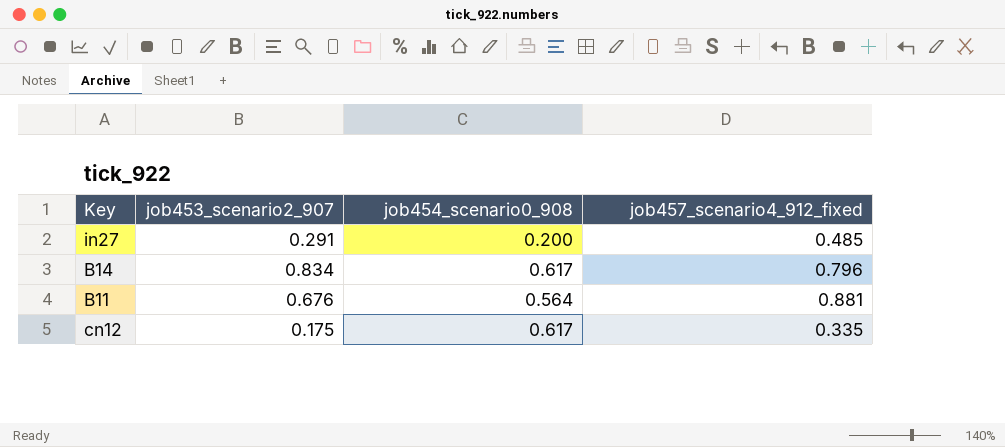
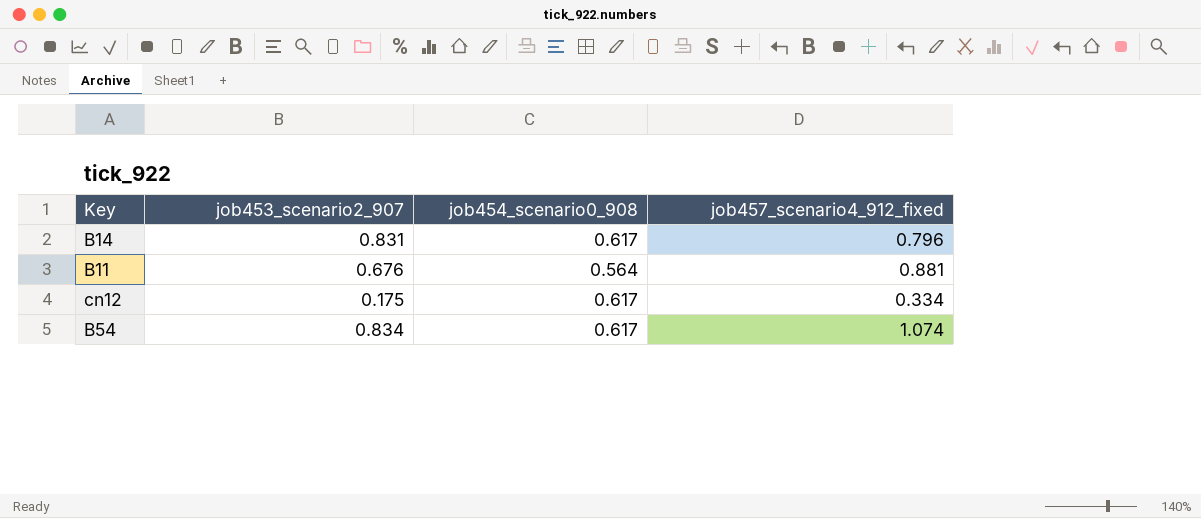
row in27: 0.291 | 0.200 | 0.485 -> none
B14 | job453_scenario2_907: 0.834 -> 0.831
cn12 | job457_scenario4_912_fixed: 0.335 -> 0.334
row B54: none -> 0.834 | 0.617 | 1.074

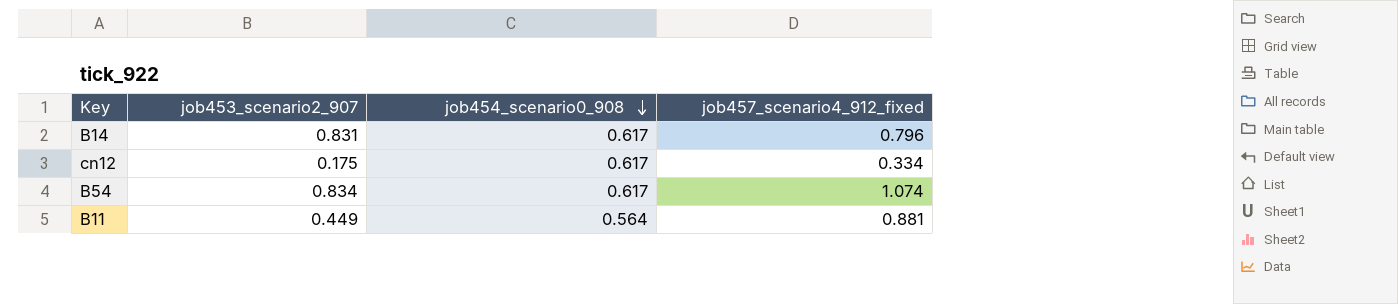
row order: none -> job454_scenario0_908 descending
B11 | job453_scenario2_907: 0.676 -> 0.449

